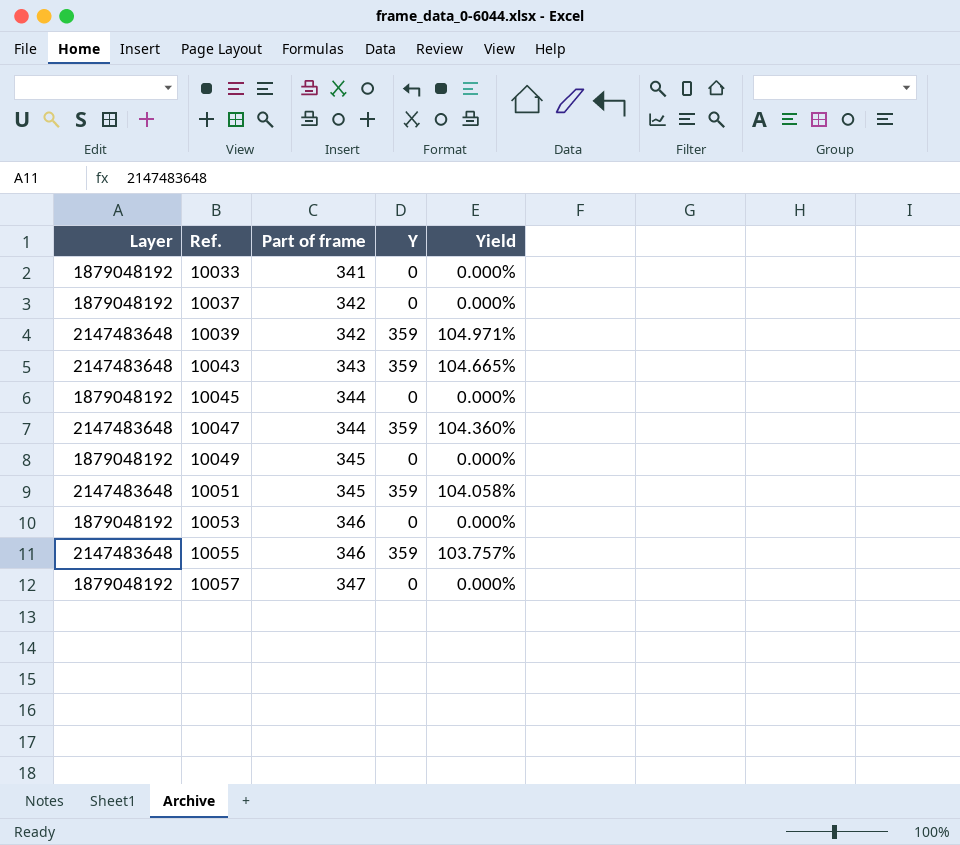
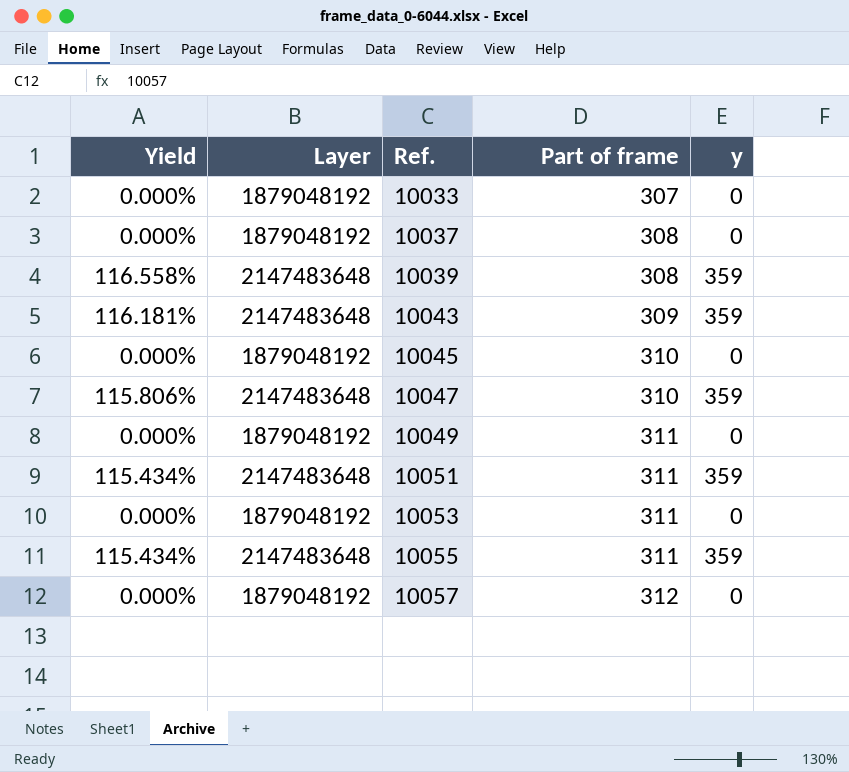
column Yield | position: 5 -> 1
column name: Y -> y
10033 | Part of frame: 341 -> 307
10037 | Part of frame: 342 -> 308
10039 | Yield: 104.971% -> 116.558%
10039 | Part of frame: 342 -> 308
10043 | Yield: 104.665% -> 116.181%
10043 | Part of frame: 343 -> 309
10045 | Part of frame: 344 -> 310
10047 | Yield: 104.360% -> 115.806%
10047 | Part of frame: 344 -> 310
10049 | Part of frame: 345 -> 311
10051 | Yield: 104.058% -> 115.434%
10051 | Part of frame: 345 -> 311
10053 | Part of frame: 346 -> 311
10055 | Yield: 103.757% -> 115.434%
10055 | Part of frame: 346 -> 311
10057 | Part of frame: 347 -> 312

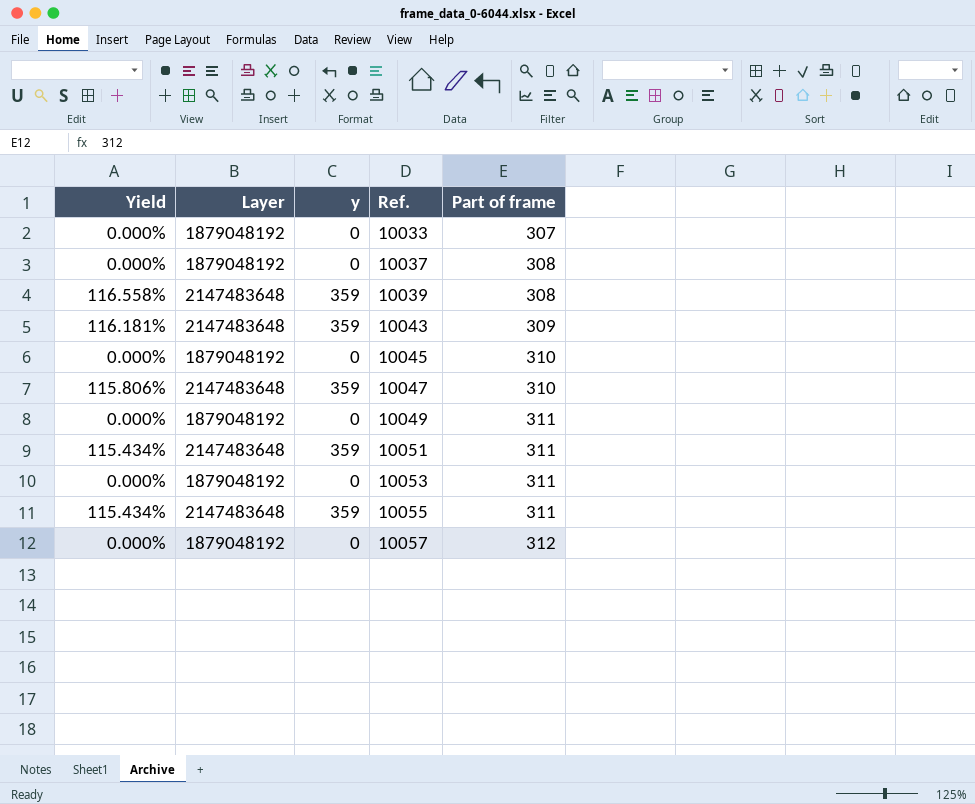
column y | position: 5 -> 3

